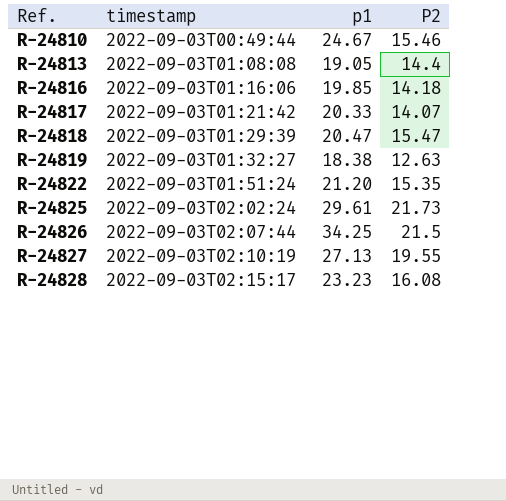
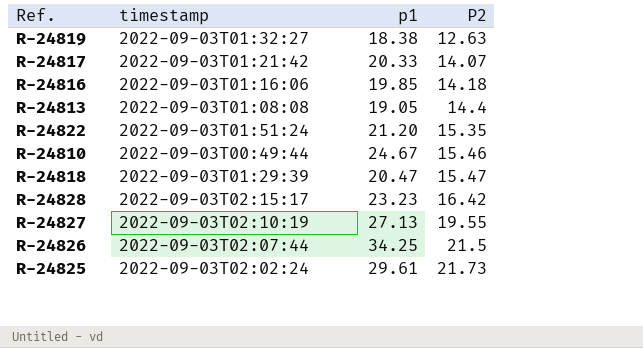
row order: Ref. ascending -> P2 ascending
R-24828 | P2: 16.08 -> 16.42

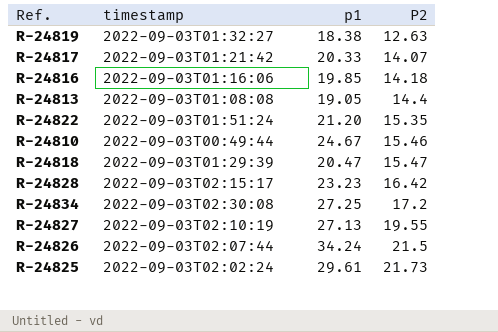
row R-24834: none -> 2022-09-03T02:30:08 | 27.25 | 17.2
R-24826 | p1: 34.25 -> 34.24

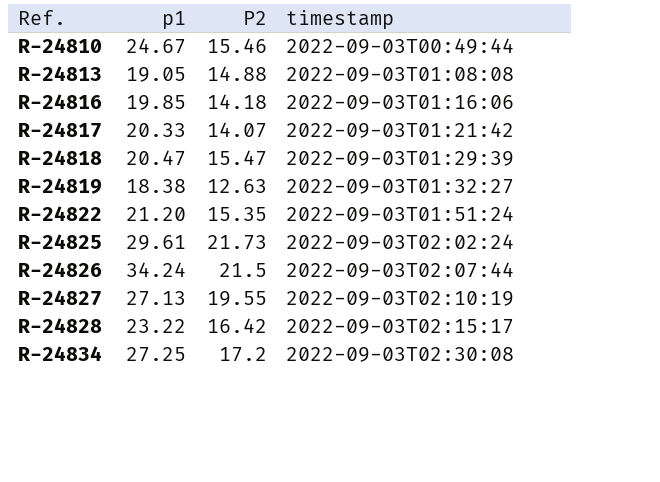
row order: P2 ascending -> Ref. ascending
column timestamp | position: 2 -> 4
R-24813 | P2: 14.4 -> 14.88
R-24828 | p1: 23.23 -> 23.22

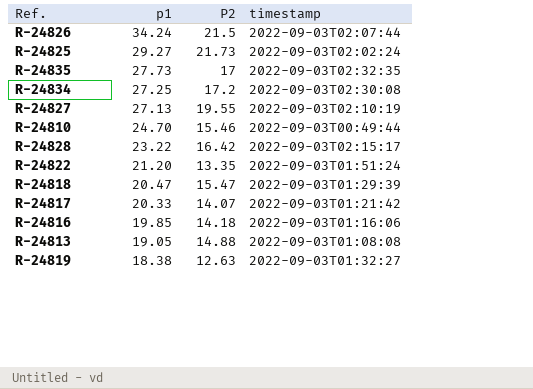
row order: Ref. ascending -> p1 descending
R-24825 | p1: 29.61 -> 29.27
row R-24835: none -> 27.73 | 17 | 2022-09-03T02:32:35
R-24810 | p1: 24.67 -> 24.70
R-24822 | P2: 15.35 -> 13.35

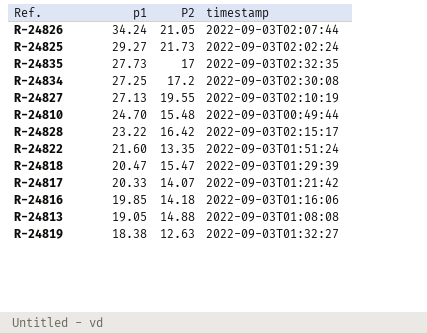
R-24826 | P2: 21.5 -> 21.05
R-24810 | P2: 15.46 -> 15.48
R-24822 | p1: 21.20 -> 21.60

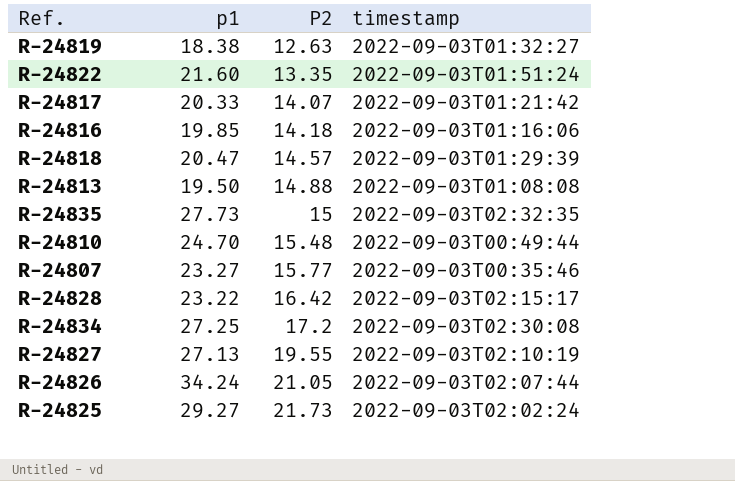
row order: p1 descending -> P2 ascending
R-24818 | P2: 15.47 -> 14.57
R-24813 | p1: 19.05 -> 19.50
R-24835 | P2: 17 -> 15
row R-24807: none -> 23.27 | 15.77 | 2022-09-03T00:35:46

